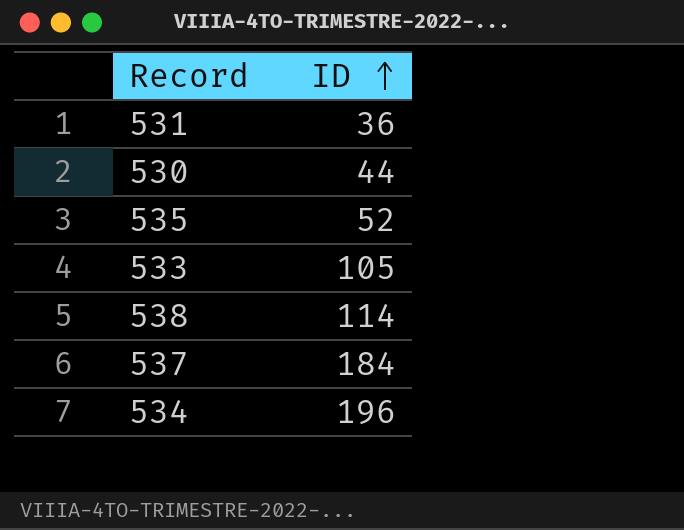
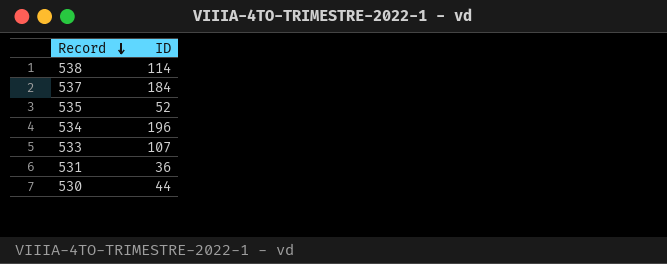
row order: ID ascending -> Record descending
533 | ID: 105 -> 107

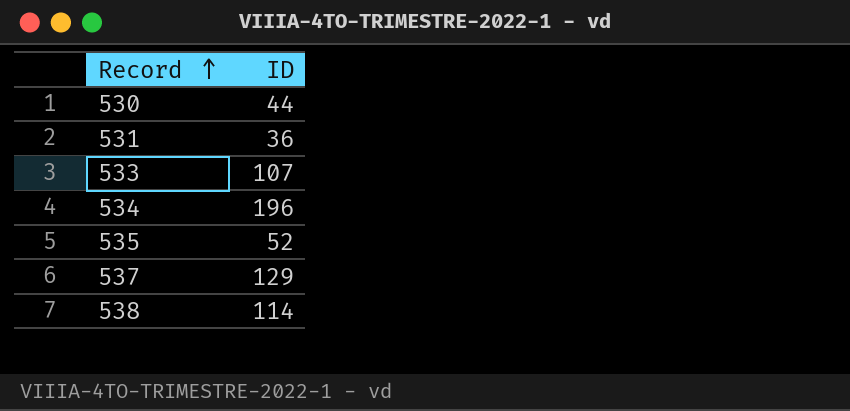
row order: Record descending -> Record ascending
537 | ID: 184 -> 129

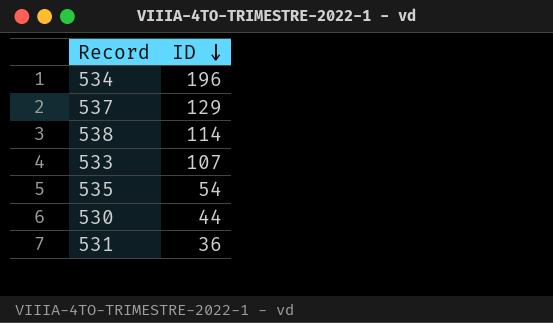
row order: Record ascending -> ID descending
535 | ID: 52 -> 54

